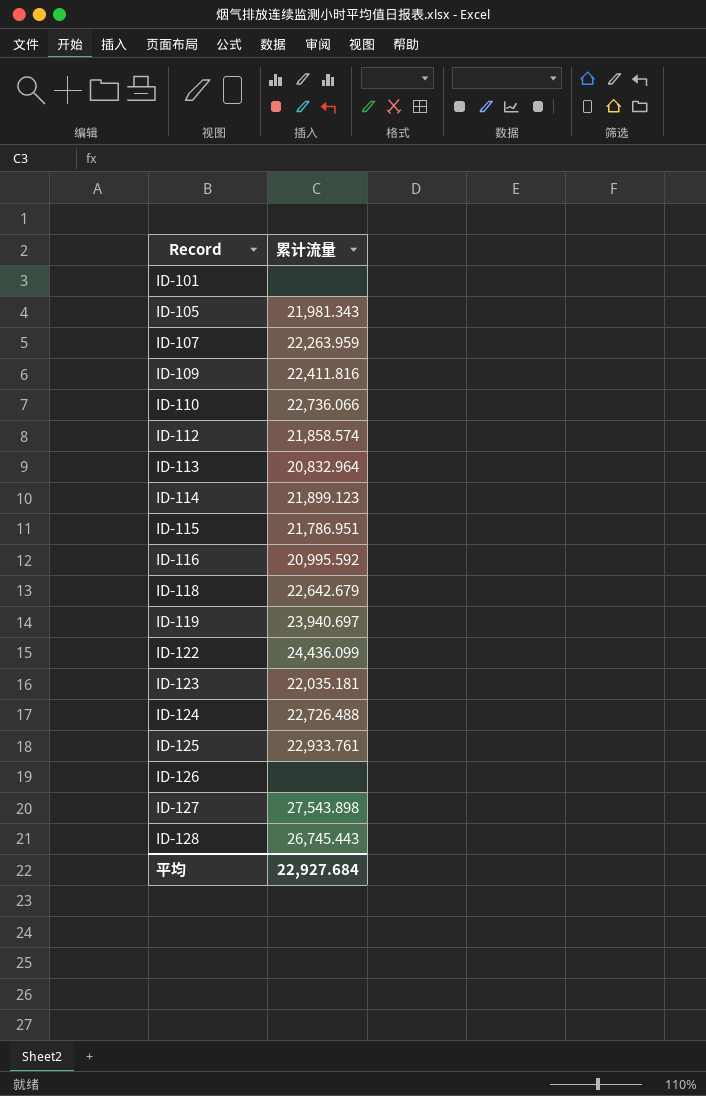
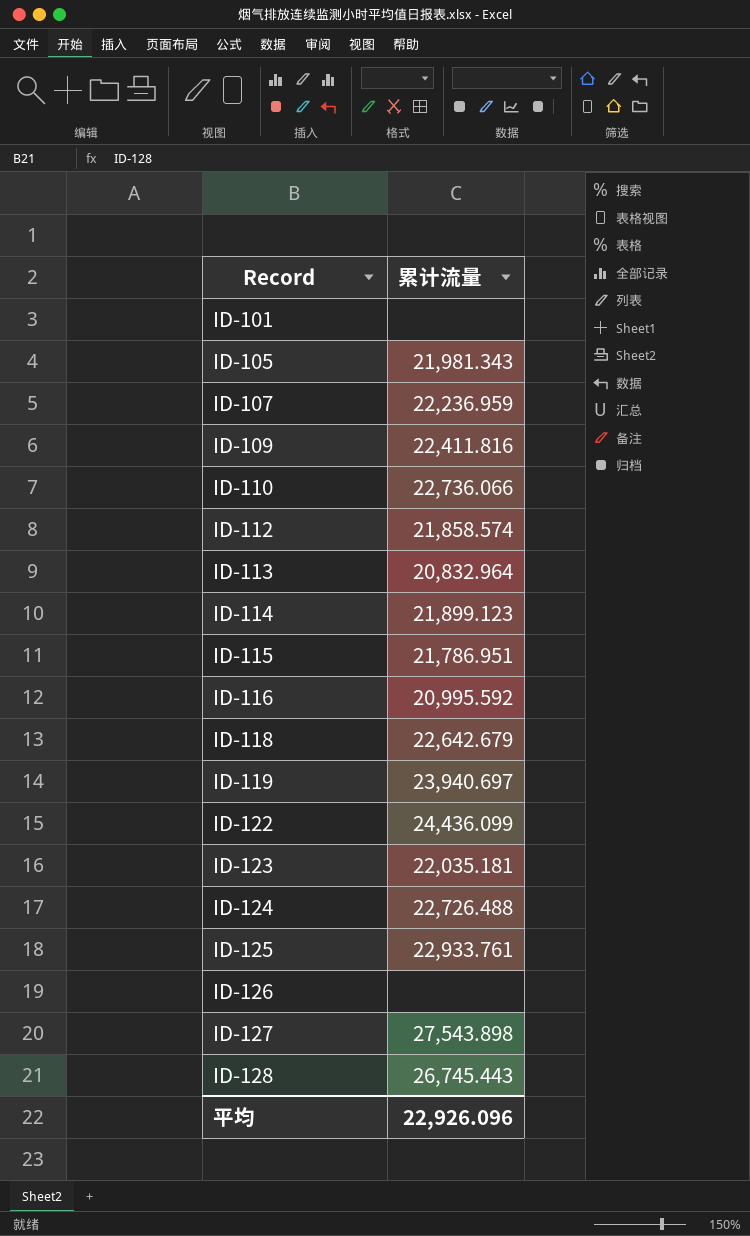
ID-107 | 累计流量: 22,263.959 -> 22,236.959
平均 | 累计流量: 22,927.684 -> 22,926.096

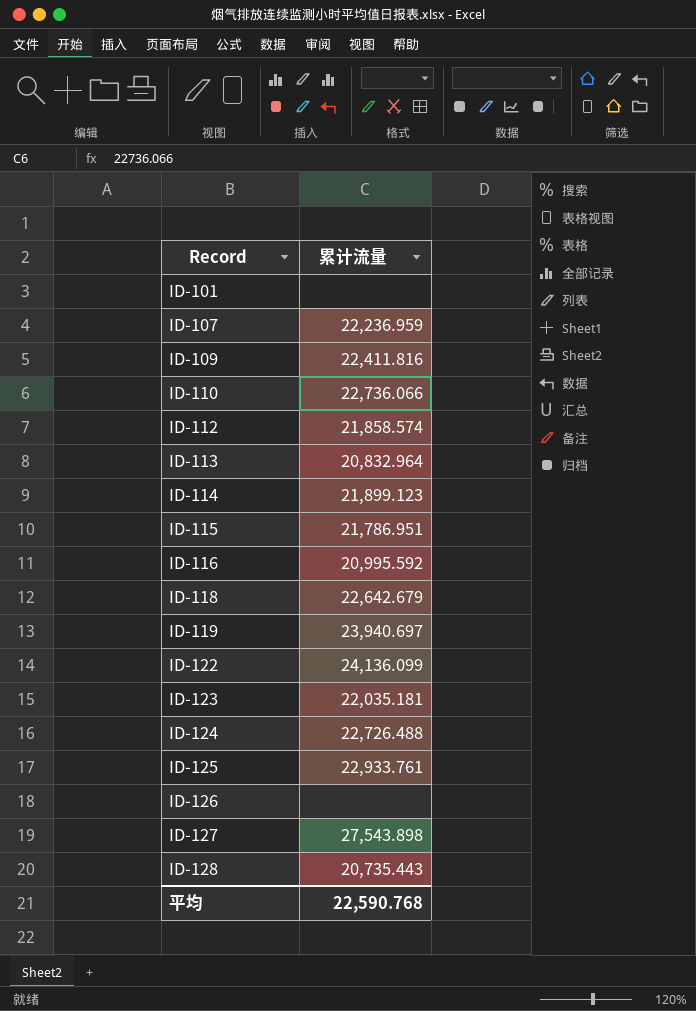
row ID-105: 21,981.343 -> none
ID-122 | 累计流量: 24,436.099 -> 24,136.099
ID-128 | 累计流量: 26,745.443 -> 20,735.443
平均 | 累计流量: 22,926.096 -> 22,590.768

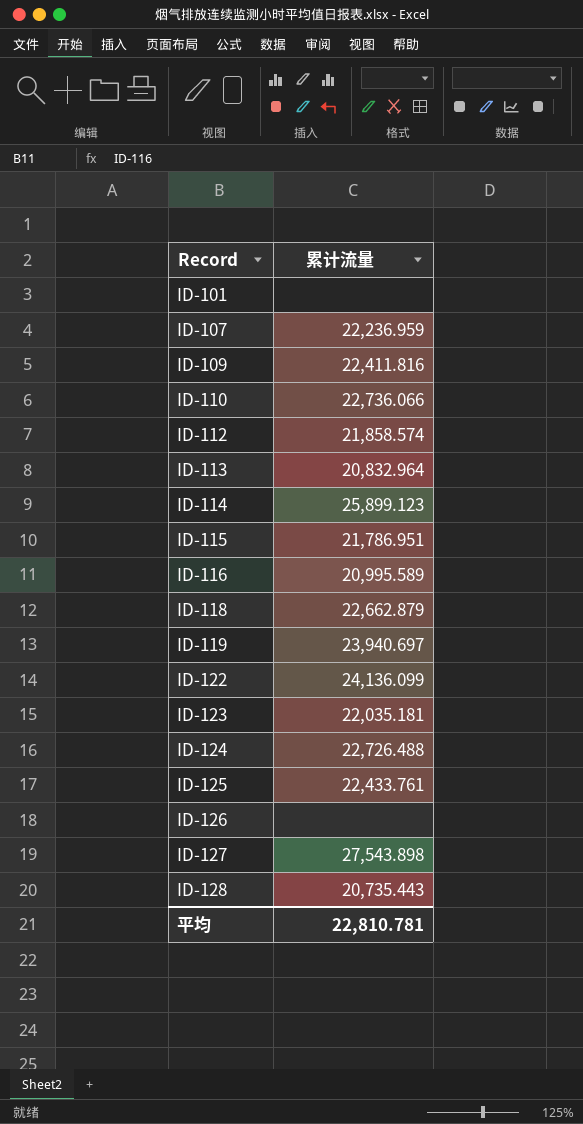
ID-114 | 累计流量: 21,899.123 -> 25,899.123
ID-116 | 累计流量: 20,995.592 -> 20,995.589
ID-118 | 累计流量: 22,642.679 -> 22,662.879
ID-125 | 累计流量: 22,933.761 -> 22,433.761
平均 | 累计流量: 22,590.768 -> 22,810.781

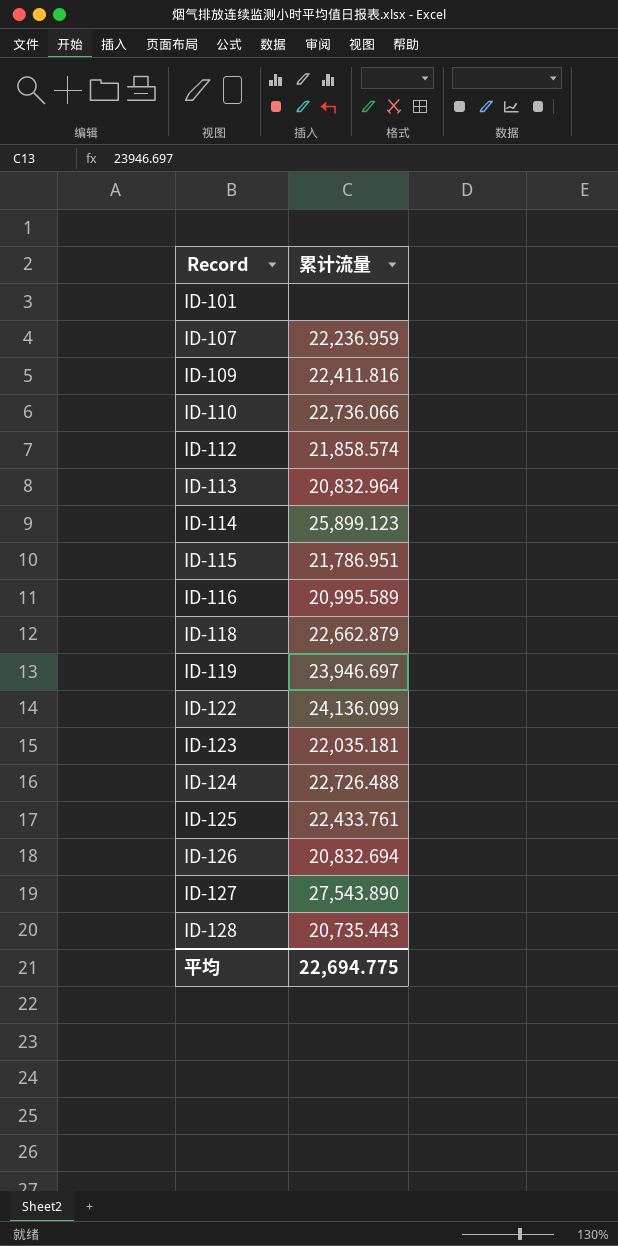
ID-119 | 累计流量: 23,940.697 -> 23,946.697
ID-126 | 累计流量: none -> 20,832.694
ID-127 | 累计流量: 27,543.898 -> 27,543.890
平均 | 累计流量: 22,810.781 -> 22,694.775

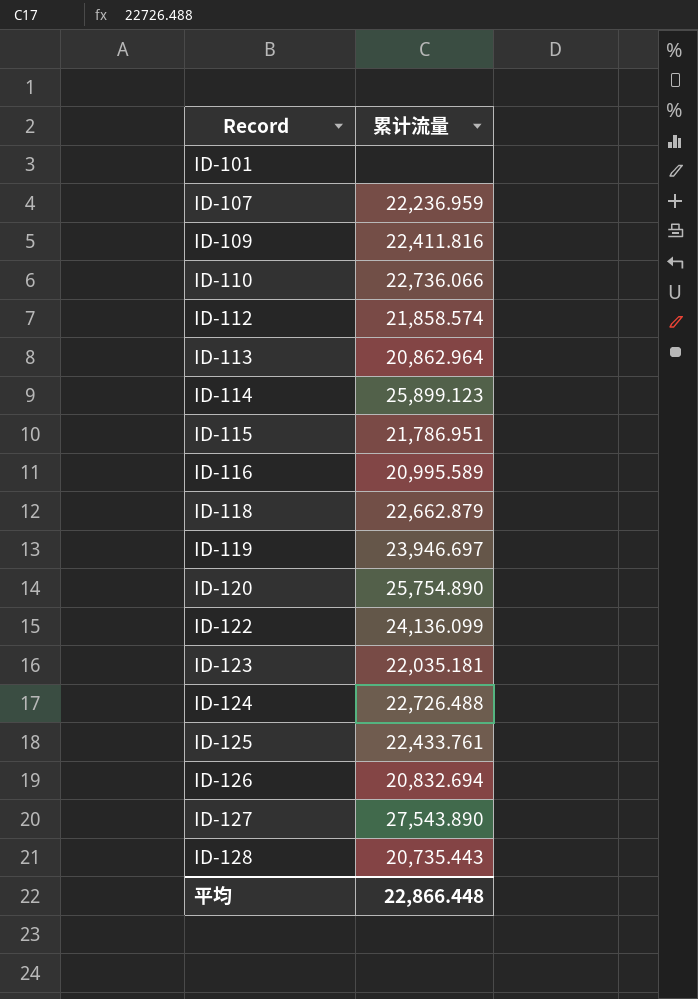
ID-113 | 累计流量: 20,832.964 -> 20,862.964
row ID-120: none -> 25,754.890
平均 | 累计流量: 22,694.775 -> 22,866.448

